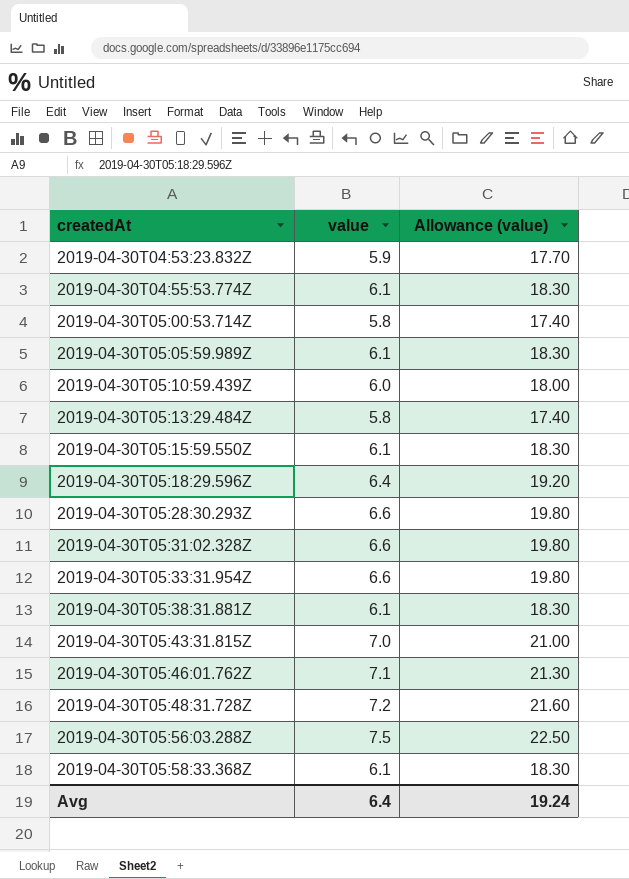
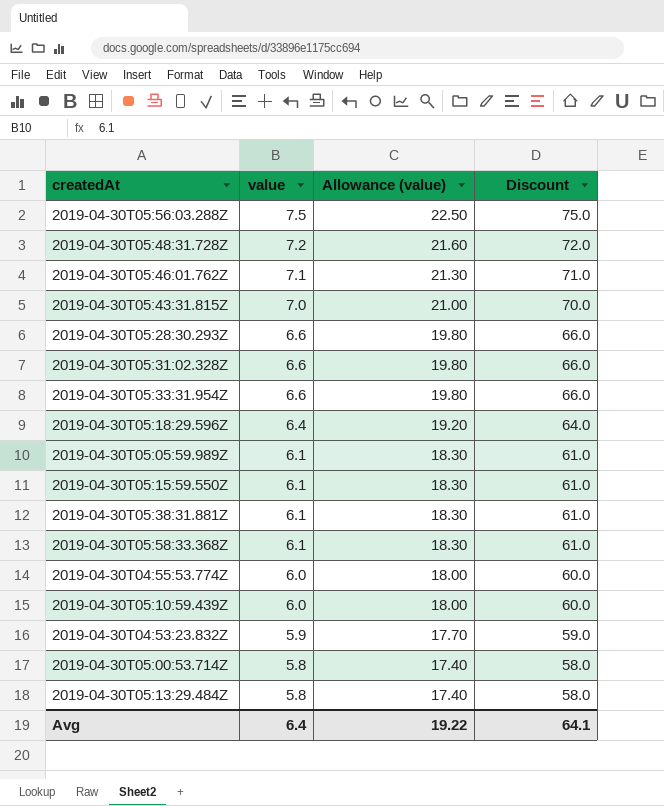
row order: createdAt ascending -> value descending
column Discount | formula: none -> [value] * 10
2019-04-30T04:55:53.774Z | value: 6.1 -> 6.0
2019-04-30T04:55:53.774Z | Allowance (value): 18.30 -> 18.00
Avg | Allowance (value): 19.24 -> 19.22

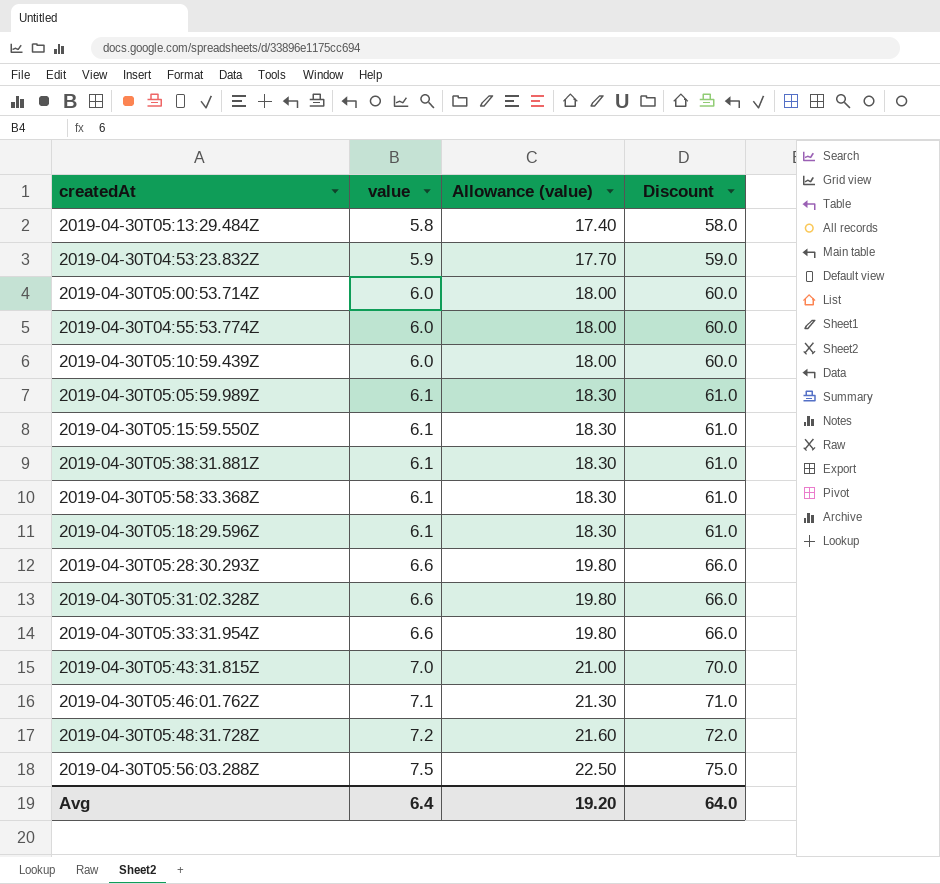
row order: value descending -> value ascending
2019-04-30T05:00:53.714Z | value: 5.8 -> 6.0
2019-04-30T05:00:53.714Z | Allowance (value): 17.40 -> 18.00
2019-04-30T05:00:53.714Z | Discount: 58.0 -> 60.0
2019-04-30T05:18:29.596Z | value: 6.4 -> 6.1
2019-04-30T05:18:29.596Z | Allowance (value): 19.20 -> 18.30
2019-04-30T05:18:29.596Z | Discount: 64.0 -> 61.0
Avg | Allowance (value): 19.22 -> 19.20
Avg | Discount: 64.1 -> 64.0

